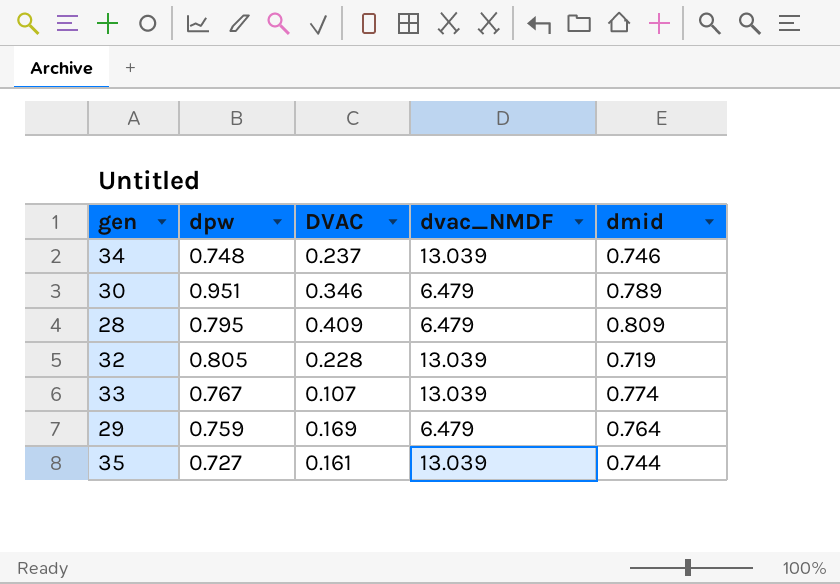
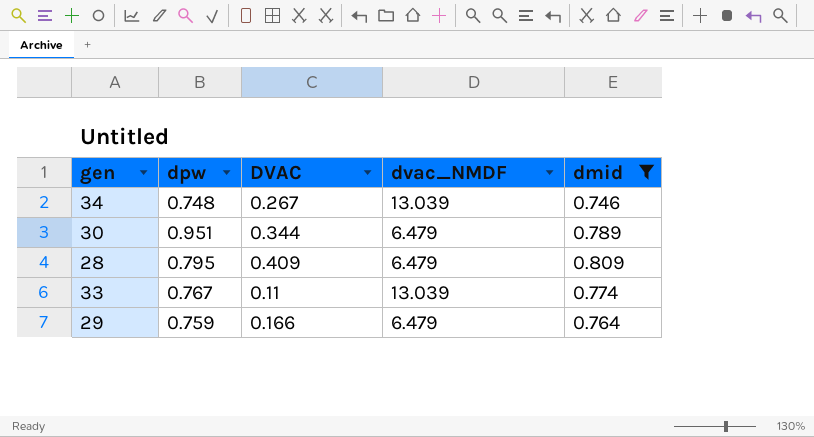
filter: none -> dmid >= 0.746
34 | DVAC: 0.237 -> 0.267
30 | DVAC: 0.346 -> 0.344
33 | DVAC: 0.107 -> 0.11
29 | DVAC: 0.169 -> 0.166

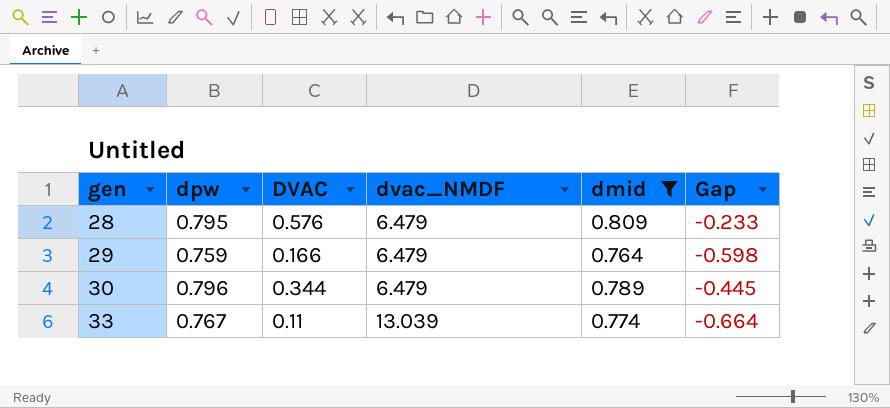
row order: none -> gen ascending
column Gap | formula: none -> [DVAC] - [dmid]
row 34: 0.748 | 0.267 | 13.039 | 0.746 -> none
28 | DVAC: 0.409 -> 0.576
30 | dpw: 0.951 -> 0.796

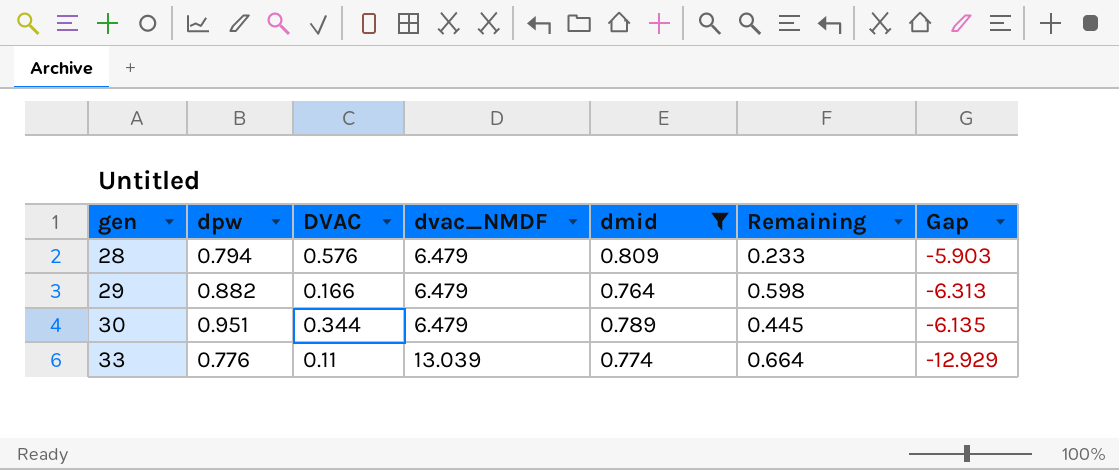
column Remaining | formula: none -> [dmid] - [DVAC]
column Gap | formula: [DVAC] - [dmid] -> [DVAC] - [dvac_NMDF]
28 | dpw: 0.795 -> 0.794
29 | dpw: 0.759 -> 0.882
30 | dpw: 0.796 -> 0.951
33 | dpw: 0.767 -> 0.776

